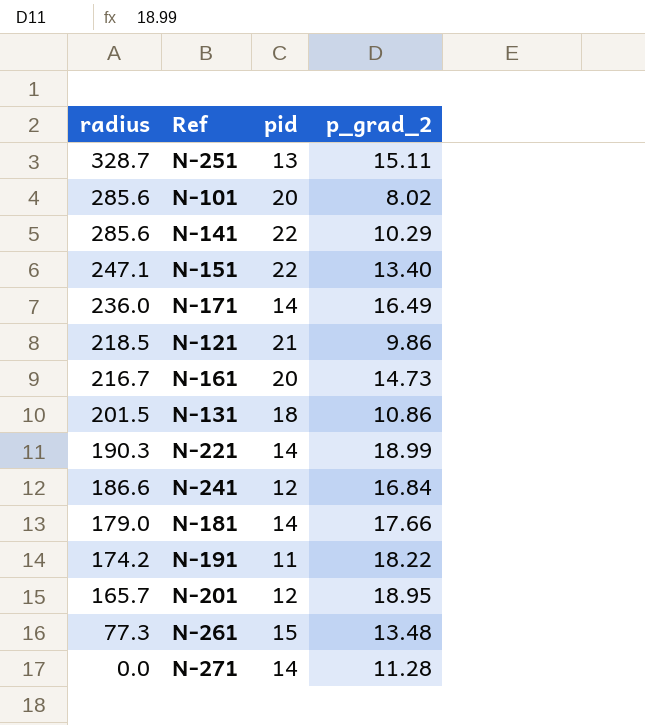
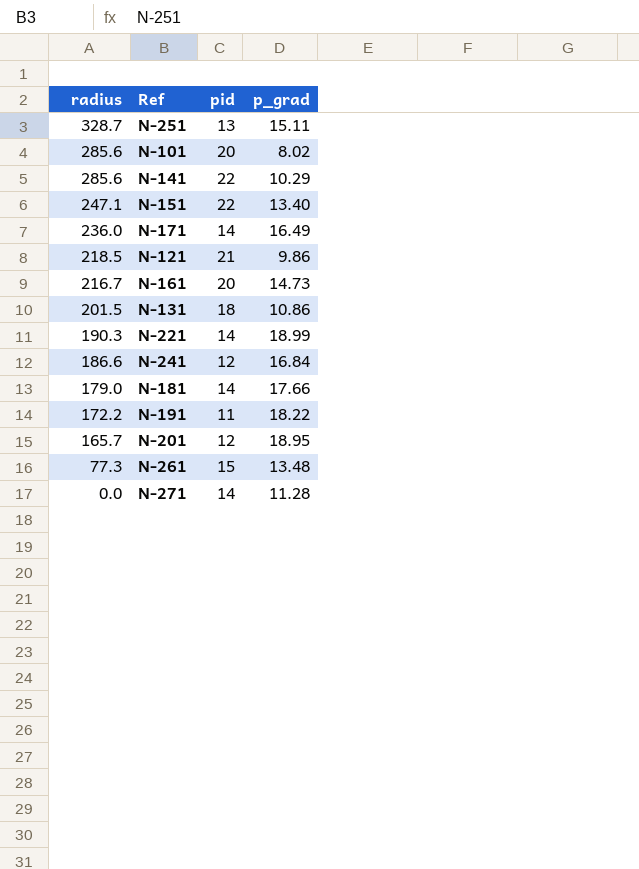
column name: p_grad_2 -> p_grad
N-191 | radius: 174.2 -> 172.2

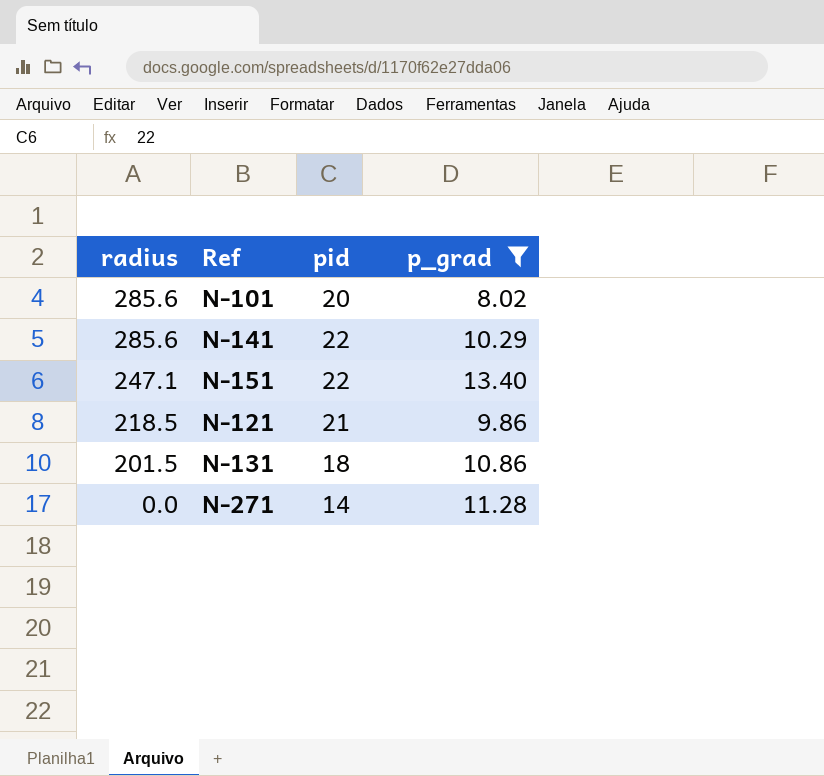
filter: none -> p_grad <= 13.40

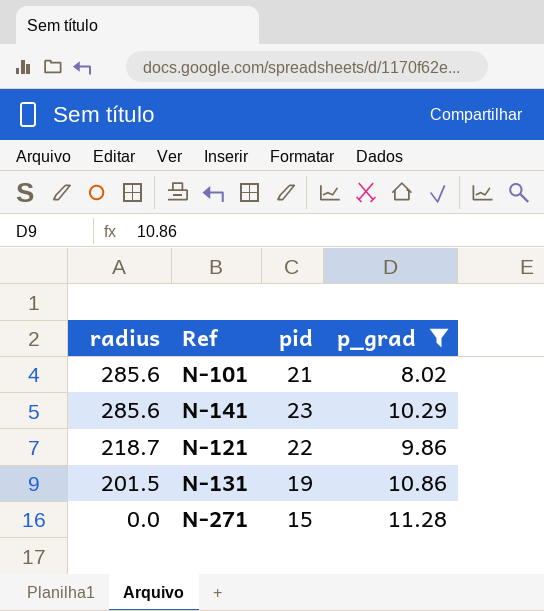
row N-151: 247.1 | 22 | 13.40 -> none
N-101 | pid: 20 -> 21
N-141 | pid: 22 -> 23
N-121 | radius: 218.5 -> 218.7
N-121 | pid: 21 -> 22
N-131 | pid: 18 -> 19
N-271 | pid: 14 -> 15

